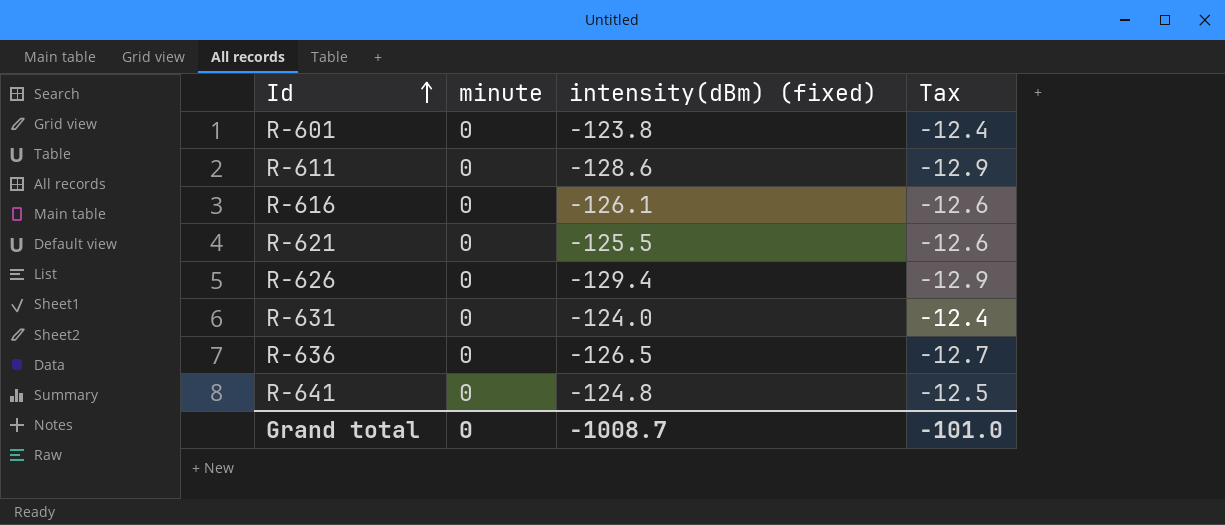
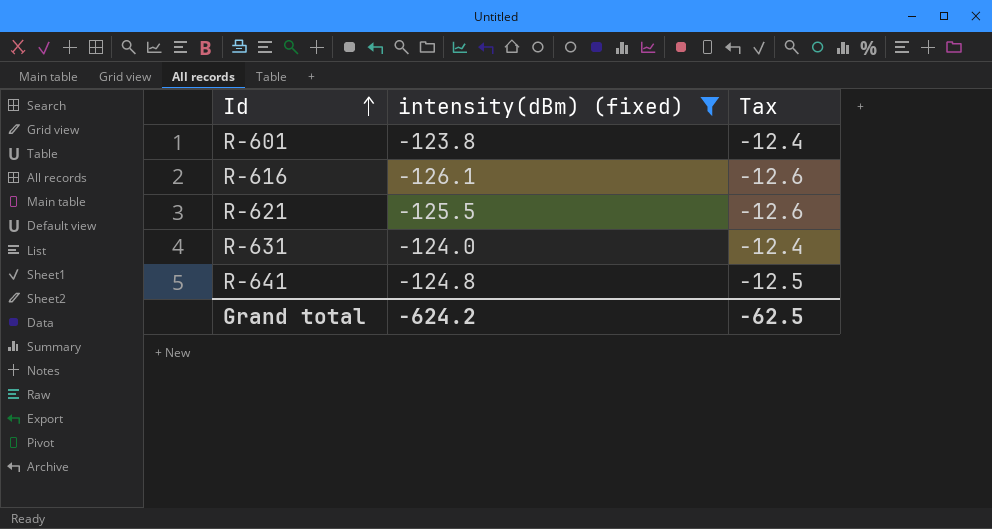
filter: none -> intensity(dBm) (fixed) >= -126.1
column minute | position: 2 -> none
Grand total | intensity(dBm) (fixed): -1008.7 -> -624.2
Grand total | Tax: -101.0 -> -62.5

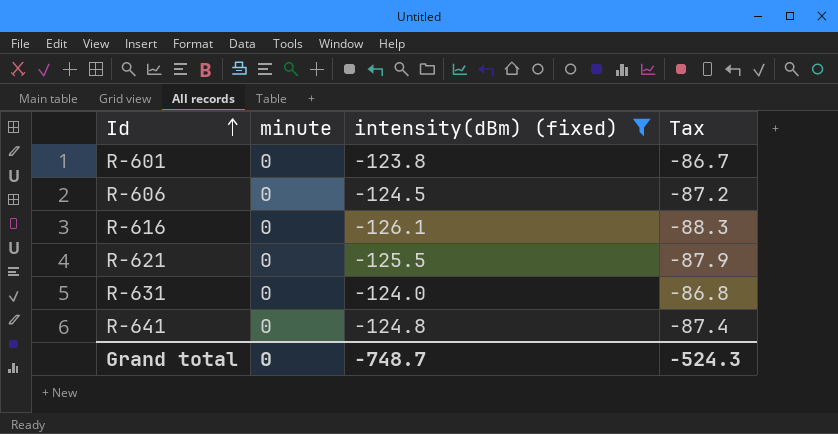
column minute | position: none -> 2
column Tax | formula: [intensity(dBm) (fixed)] * 0.1 -> [intensity(dBm) (fixed)] * 0.7
row R-606: none -> 0 | -124.5 | -87.2
Grand total | intensity(dBm) (fixed): -624.2 -> -748.7
Grand total | Tax: -62.5 -> -524.3

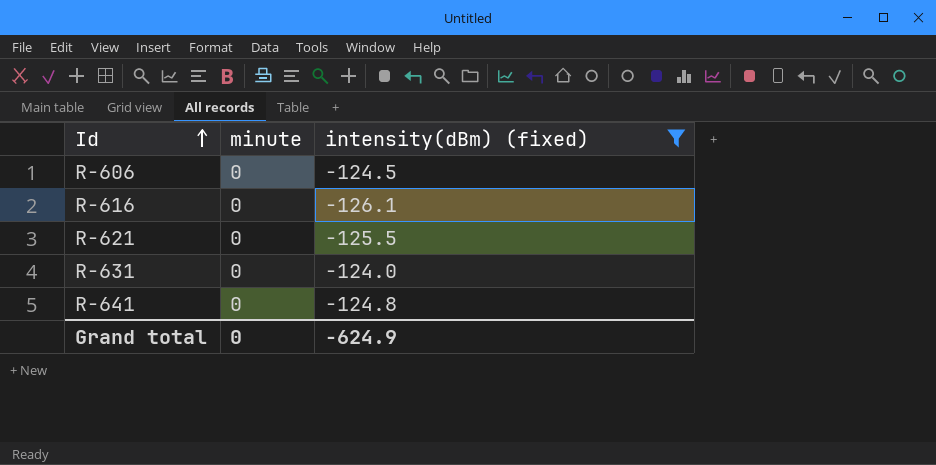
column Tax | formula: [intensity(dBm) (fixed)] * 0.7 -> none
row R-601: 0 | -123.8 | -86.7 -> none
Grand total | intensity(dBm) (fixed): -748.7 -> -624.9

